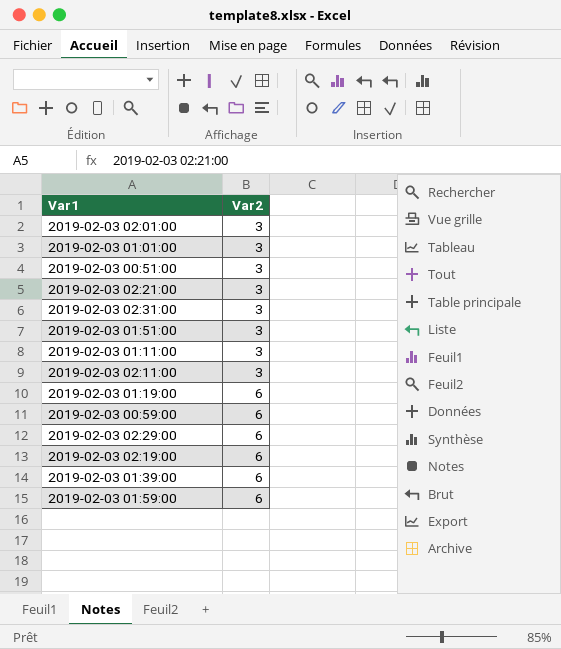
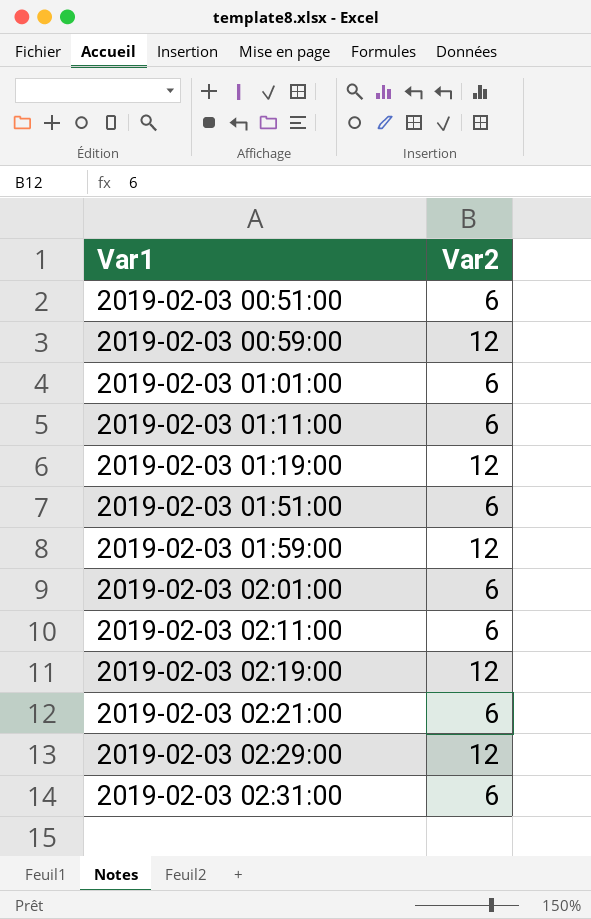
row order: Var2 ascending -> Var1 ascending
row 2019-02-03 01:39:00: 6 -> none
2019-02-03 00:51:00 | Var2: 3 -> 6
2019-02-03 00:59:00 | Var2: 6 -> 12
2019-02-03 01:01:00 | Var2: 3 -> 6
2019-02-03 01:11:00 | Var2: 3 -> 6
2019-02-03 01:19:00 | Var2: 6 -> 12
2019-02-03 01:51:00 | Var2: 3 -> 6
2019-02-03 01:59:00 | Var2: 6 -> 12
2019-02-03 02:01:00 | Var2: 3 -> 6
2019-02-03 02:11:00 | Var2: 3 -> 6
2019-02-03 02:19:00 | Var2: 6 -> 12
2019-02-03 02:21:00 | Var2: 3 -> 6
2019-02-03 02:29:00 | Var2: 6 -> 12
2019-02-03 02:31:00 | Var2: 3 -> 6

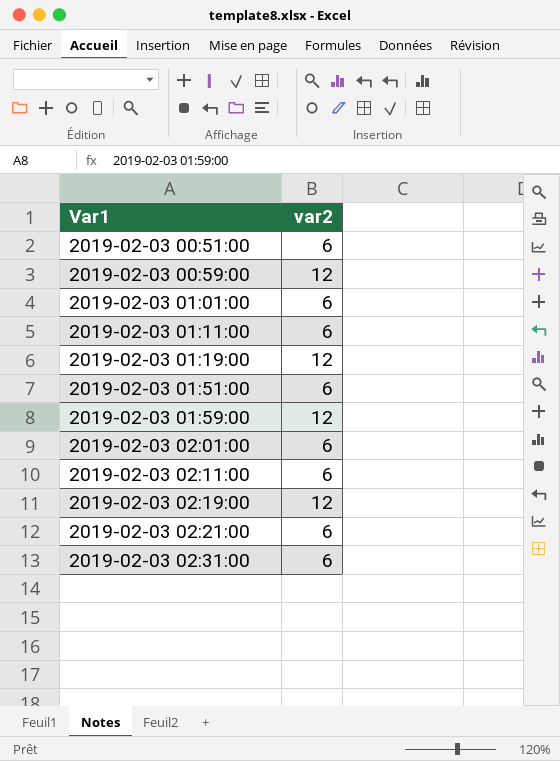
column name: Var2 -> var2
row 2019-02-03 02:29:00: 12 -> none

